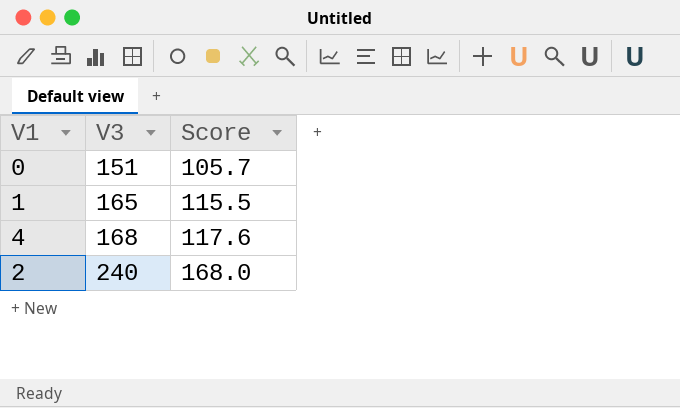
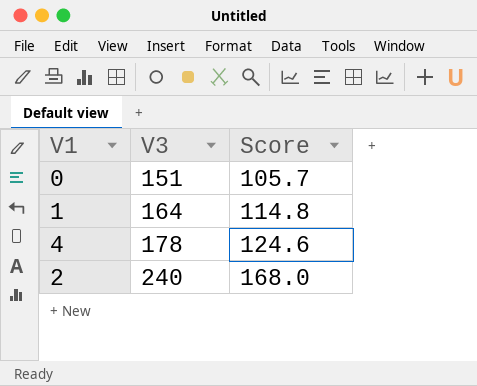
1 | V3: 165 -> 164
1 | Score: 115.5 -> 114.8
4 | V3: 168 -> 178
4 | Score: 117.6 -> 124.6

